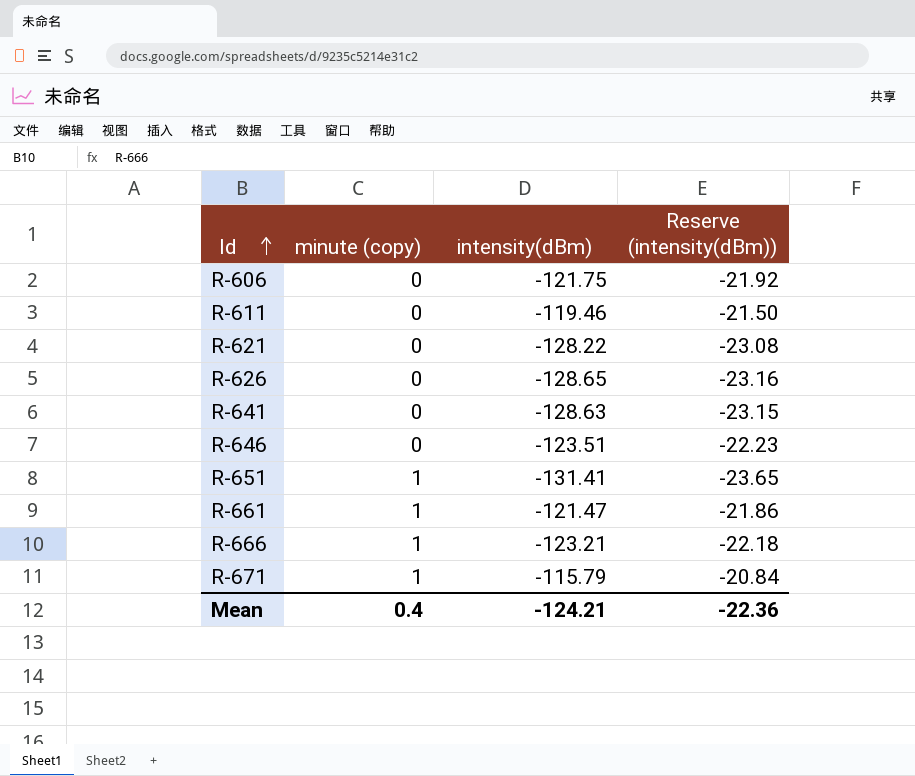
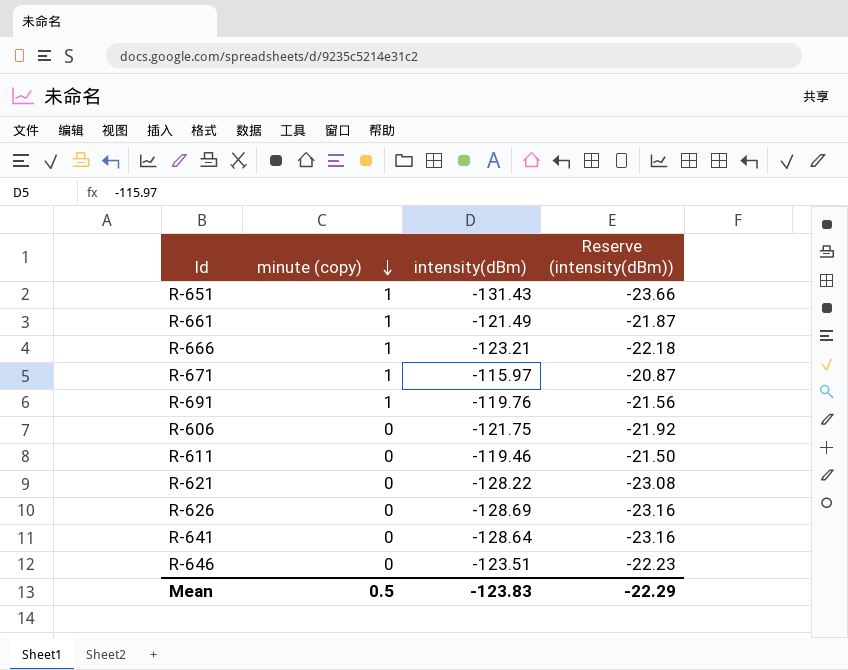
row order: Id ascending -> minute (copy) descending
R-651 | intensity(dBm): -131.41 -> -131.43
R-651 | Reserve (intensity(dBm)): -23.65 -> -23.66
R-661 | intensity(dBm): -121.47 -> -121.49
R-661 | Reserve (intensity(dBm)): -21.86 -> -21.87
R-671 | intensity(dBm): -115.79 -> -115.97
R-671 | Reserve (intensity(dBm)): -20.84 -> -20.87
row R-691: none -> 1 | -119.76 | -21.56
R-626 | intensity(dBm): -128.65 -> -128.69
R-641 | intensity(dBm): -128.63 -> -128.64
R-641 | Reserve (intensity(dBm)): -23.15 -> -23.16
Mean | minute (copy): 0.4 -> 0.5
Mean | intensity(dBm): -124.21 -> -123.83
Mean | Reserve (intensity(dBm)): -22.36 -> -22.29

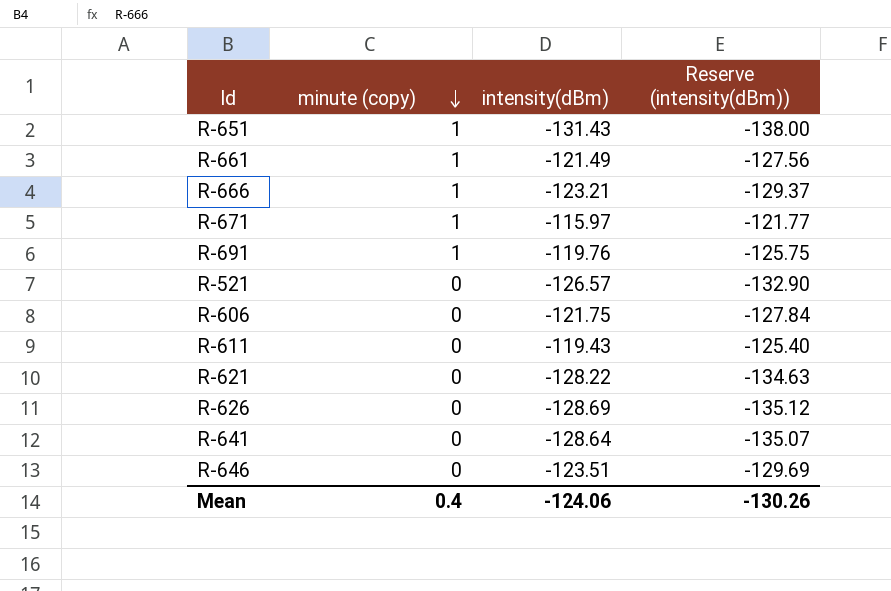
column Reserve (intensity(dBm)) | formula: [intensity(dBm)] * 0.18 -> [intensity(dBm)] * 1.05
row R-521: none -> 0 | -126.57 | -132.90
R-611 | intensity(dBm): -119.46 -> -119.43
Mean | minute (copy): 0.5 -> 0.4
Mean | intensity(dBm): -123.83 -> -124.06
Mean | Reserve (intensity(dBm)): -22.29 -> -130.26

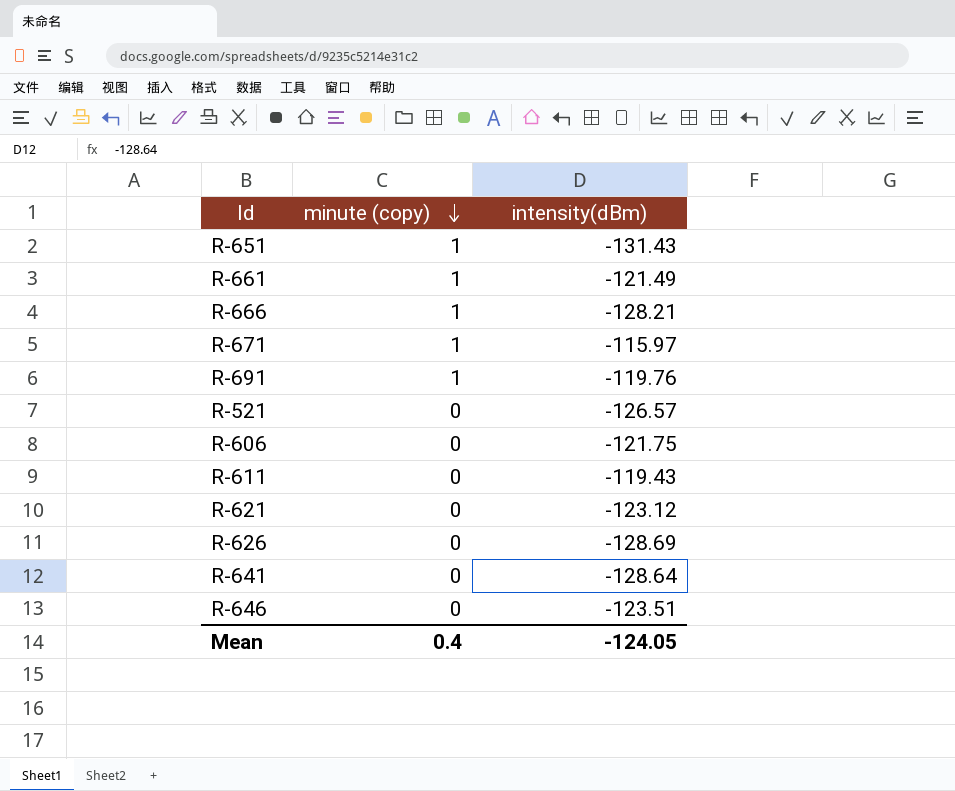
column Reserve (intensity(dBm)) | formula: [intensity(dBm)] * 1.05 -> none
R-666 | intensity(dBm): -123.21 -> -128.21
R-621 | intensity(dBm): -128.22 -> -123.12
Mean | intensity(dBm): -124.06 -> -124.05

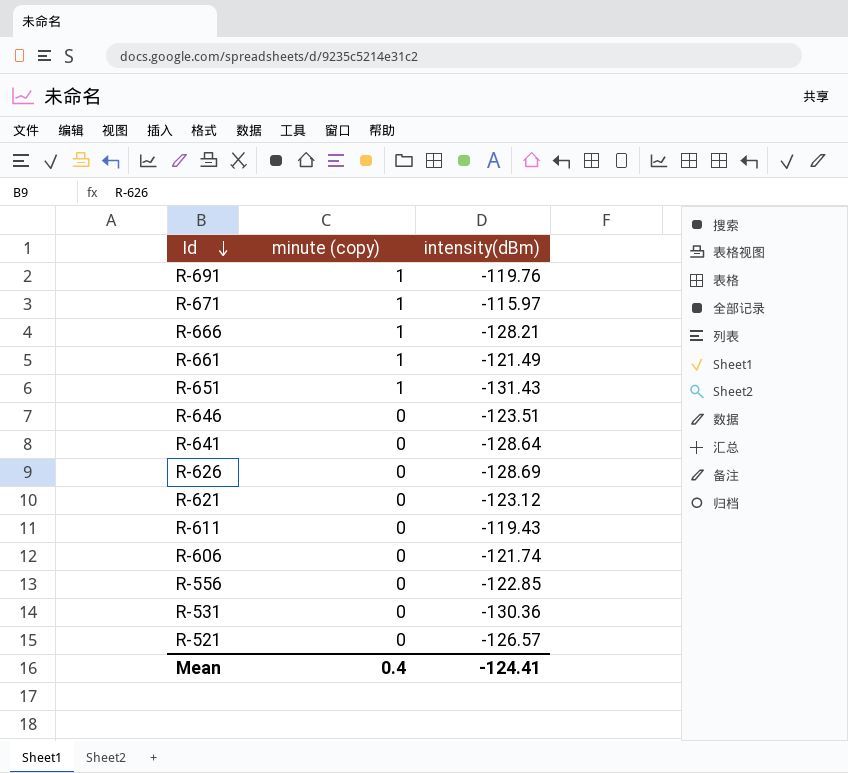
row order: minute (copy) descending -> Id descending
R-606 | intensity(dBm): -121.75 -> -121.74
row R-556: none -> 0 | -122.85
row R-531: none -> 0 | -130.36
Mean | intensity(dBm): -124.05 -> -124.41

